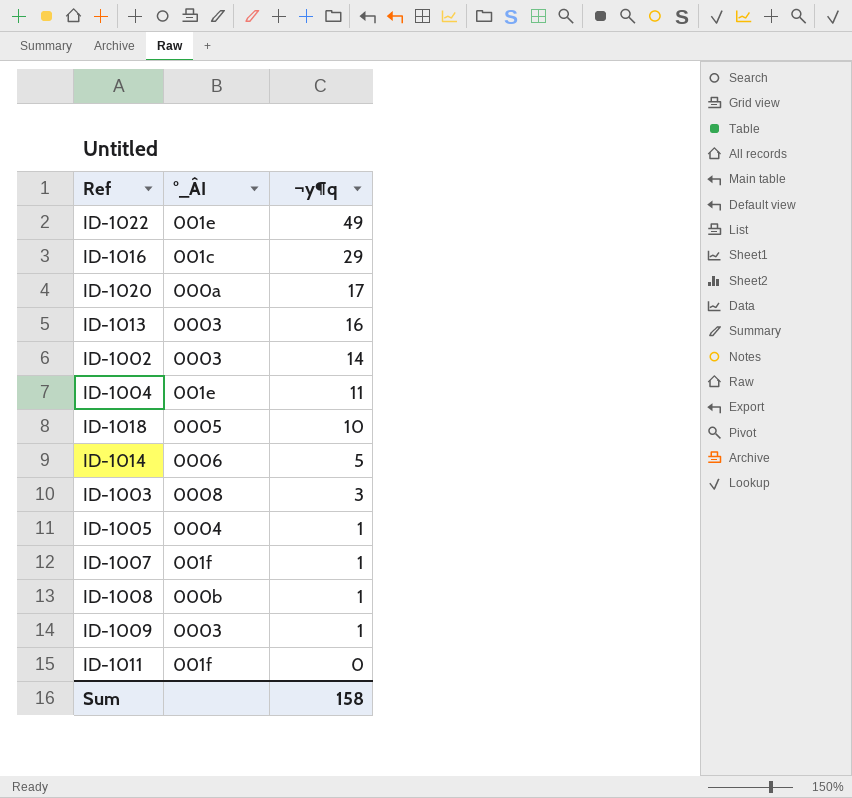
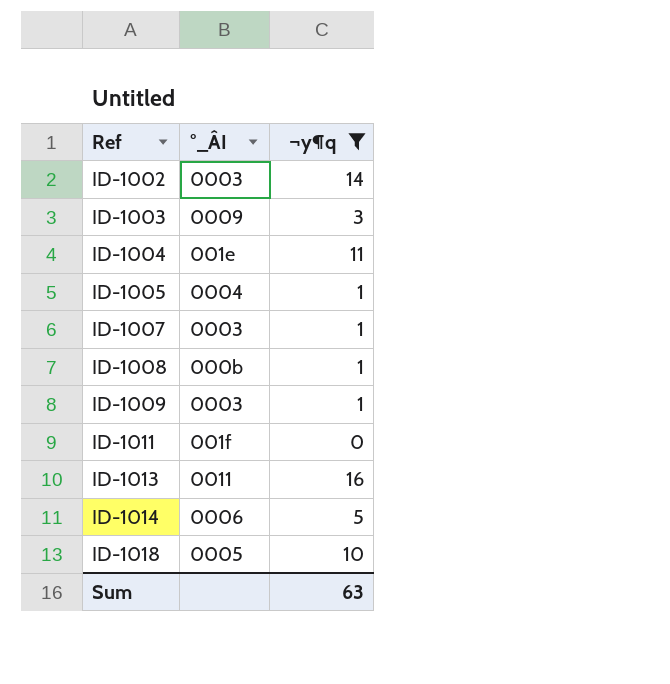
filter: none -> ¬y¶q <= 16
row order: ¬y¶q descending -> Ref ascending
ID-1003 | °_ÂI: 0008 -> 0009
ID-1007 | °_ÂI: 001f -> 0003
ID-1013 | °_ÂI: 0003 -> 0011
Sum | ¬y¶q: 158 -> 63

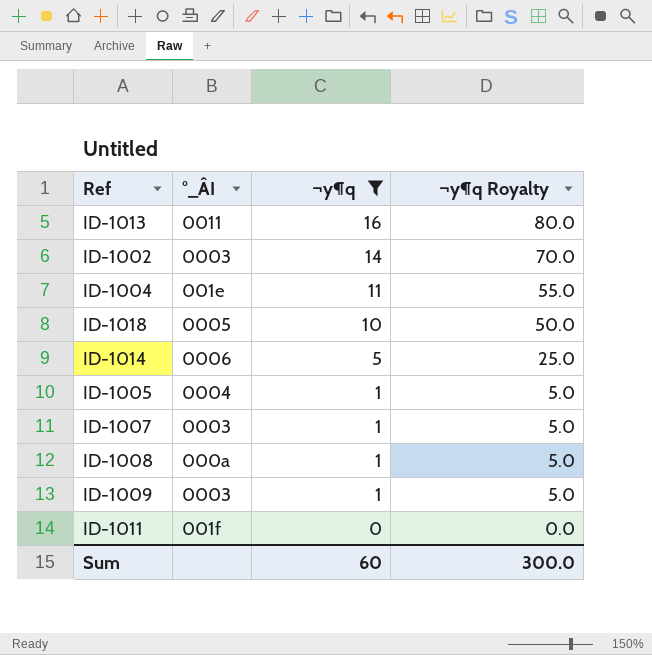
row order: Ref ascending -> ¬y¶q descending
column ¬y¶q Royalty | formula: none -> [¬y¶q] * 5
row ID-1003: 0009 | 3 -> none
ID-1008 | °_ÂI: 000b -> 000a
Sum | ¬y¶q: 63 -> 60

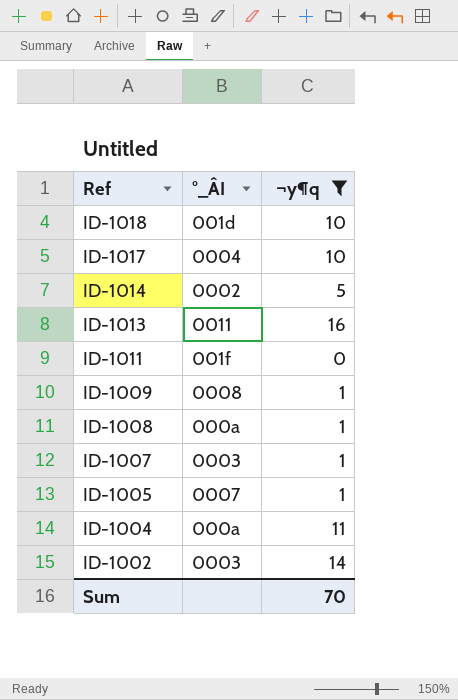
row order: ¬y¶q descending -> Ref descending
column ¬y¶q Royalty | formula: [¬y¶q] * 5 -> none
ID-1018 | °_ÂI: 0005 -> 001d
row ID-1017: none -> 0004 | 10
ID-1014 | °_ÂI: 0006 -> 0002
ID-1009 | °_ÂI: 0003 -> 0008
ID-1005 | °_ÂI: 0004 -> 0007
ID-1004 | °_ÂI: 001e -> 000a
Sum | ¬y¶q: 60 -> 70

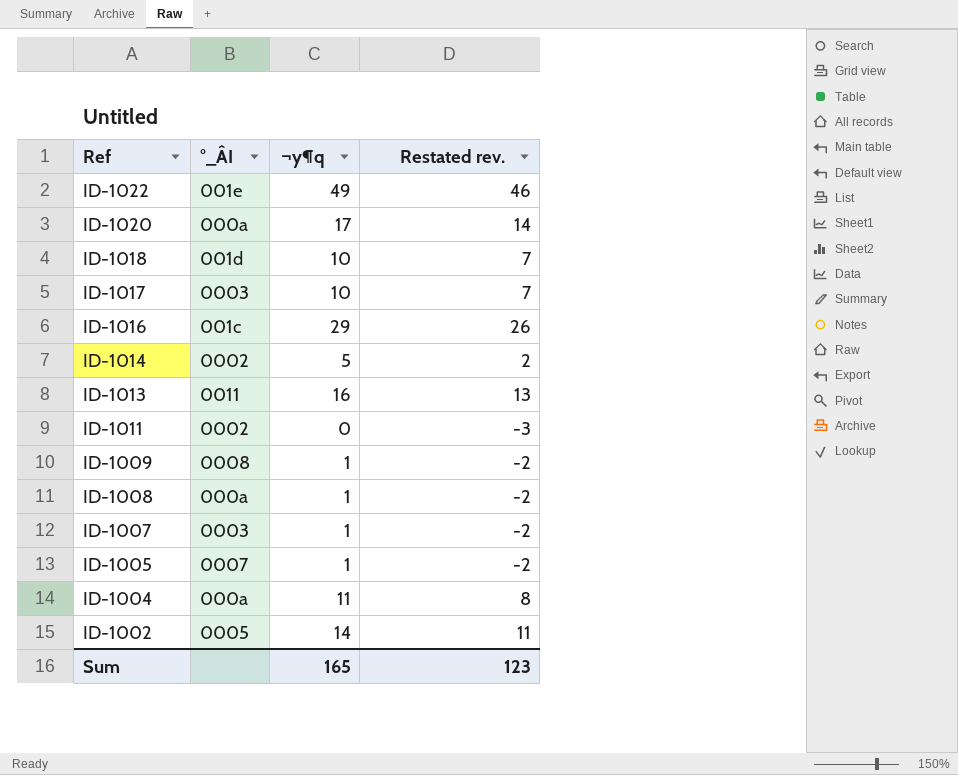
filter: ¬y¶q <= 16 -> none
column Restated rev. | formula: none -> [¬y¶q] - 3
ID-1017 | °_ÂI: 0004 -> 0003
ID-1011 | °_ÂI: 001f -> 0002
ID-1002 | °_ÂI: 0003 -> 0005
Sum | ¬y¶q: 70 -> 165

